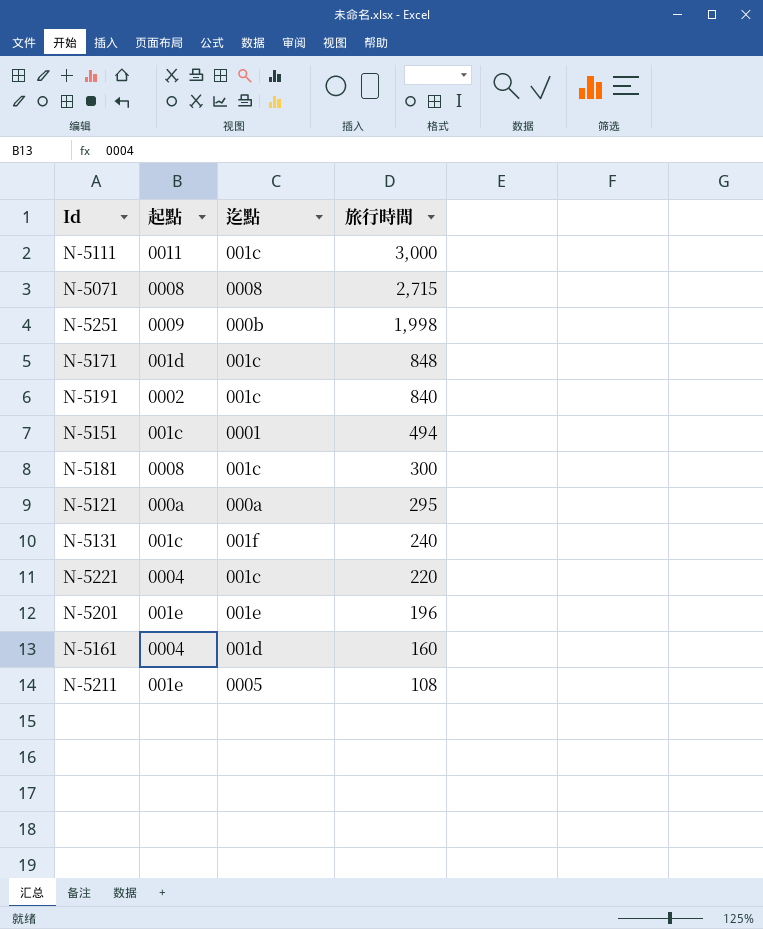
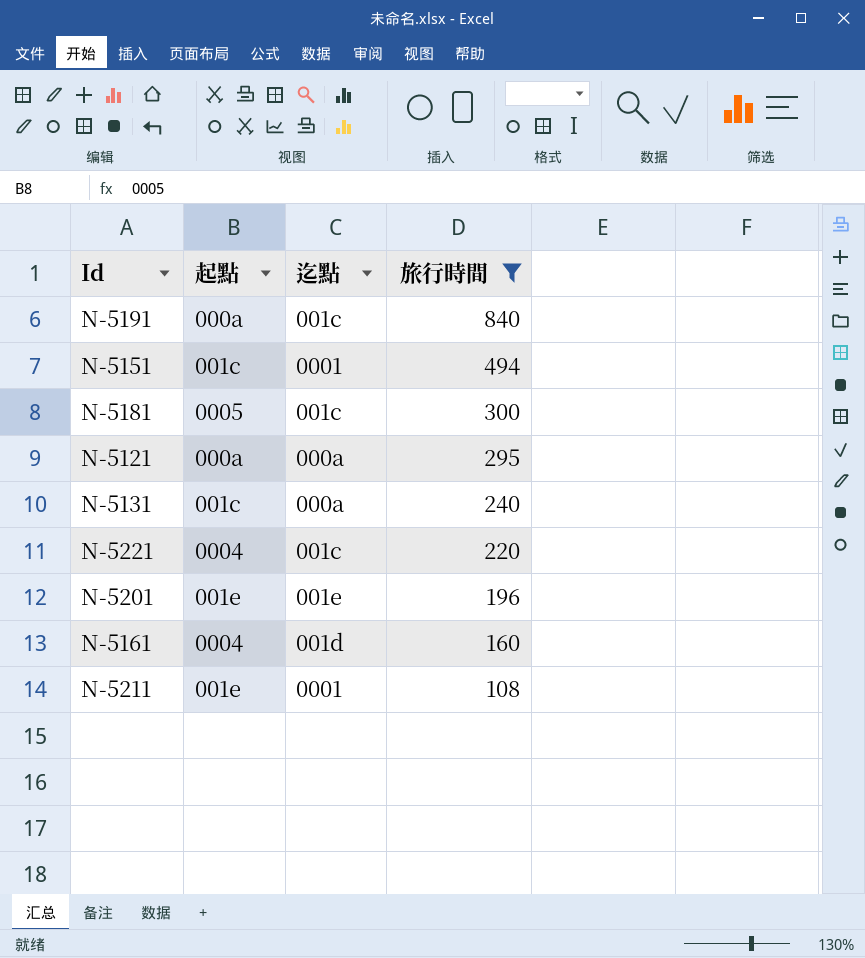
filter: none -> 旅行時間 <= 840
N-5191 | 起點: 0002 -> 000a
N-5181 | 起點: 0008 -> 0005
N-5131 | 迄點: 001f -> 000a
N-5211 | 迄點: 0005 -> 0001

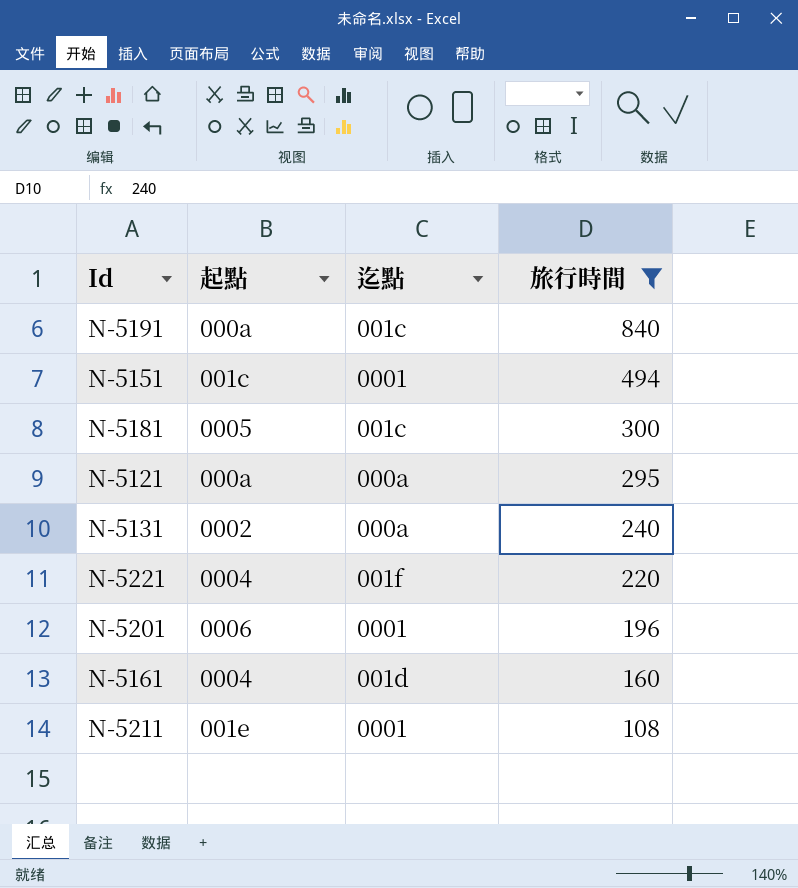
N-5131 | 起點: 001c -> 0002
N-5221 | 迄點: 001c -> 001f
N-5201 | 起點: 001e -> 0006
N-5201 | 迄點: 001e -> 0001

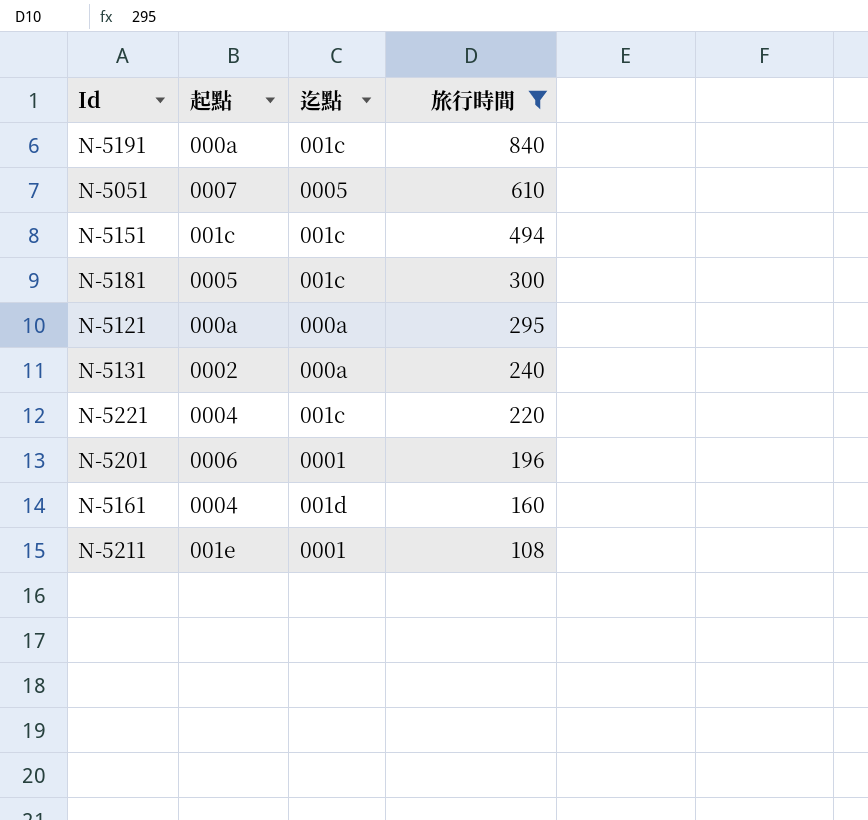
row N-5051: none -> 0007 | 0005 | 610
N-5151 | 迄點: 0001 -> 001c
N-5221 | 迄點: 001f -> 001c

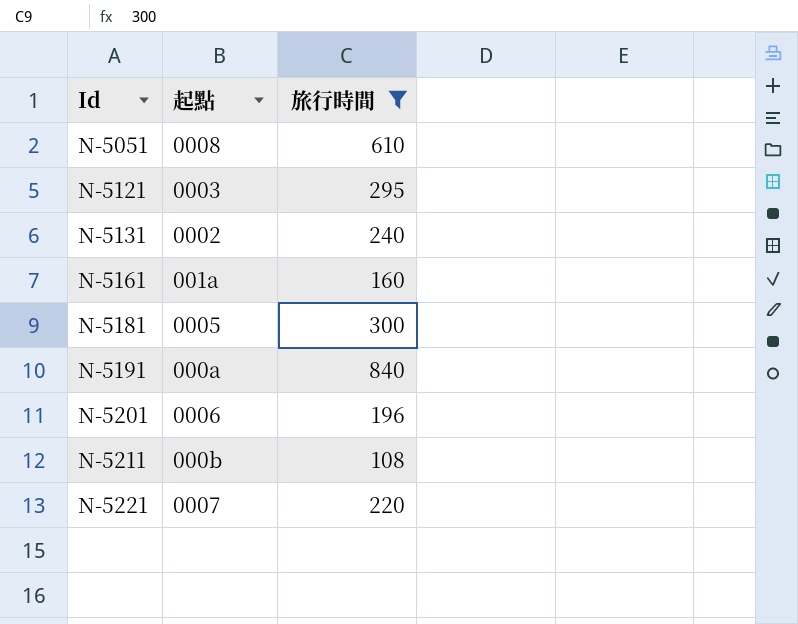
row order: 旅行時間 descending -> Id ascending
column 迄點 | position: 3 -> none
row N-5151: 001c | 001c | 494 -> none
N-5051 | 起點: 0007 -> 0008
N-5121 | 起點: 000a -> 0003
N-5161 | 起點: 0004 -> 001a
N-5211 | 起點: 001e -> 000b
N-5221 | 起點: 0004 -> 0007

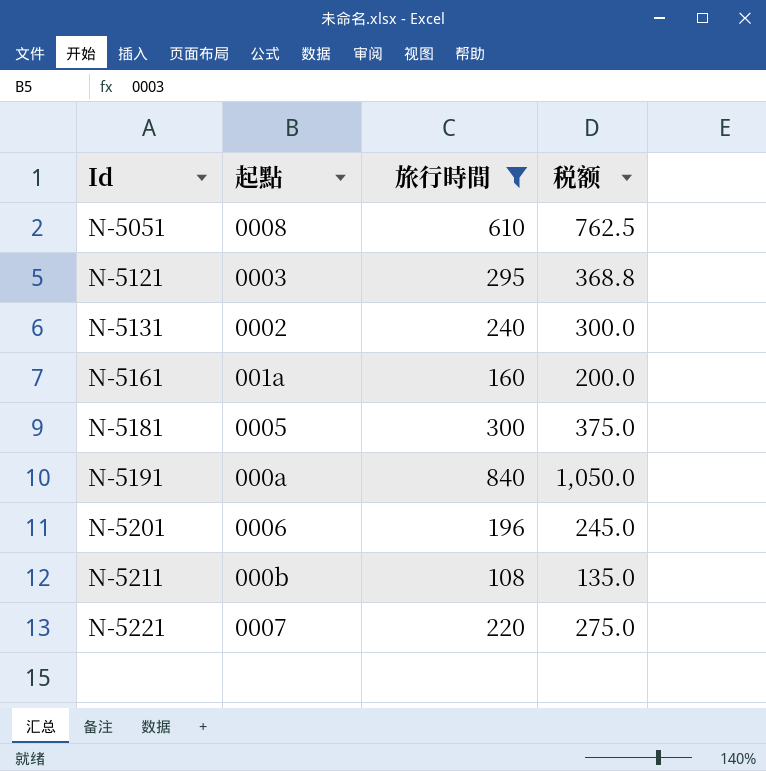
column 税额 | formula: none -> [旅行時間] * 1.25

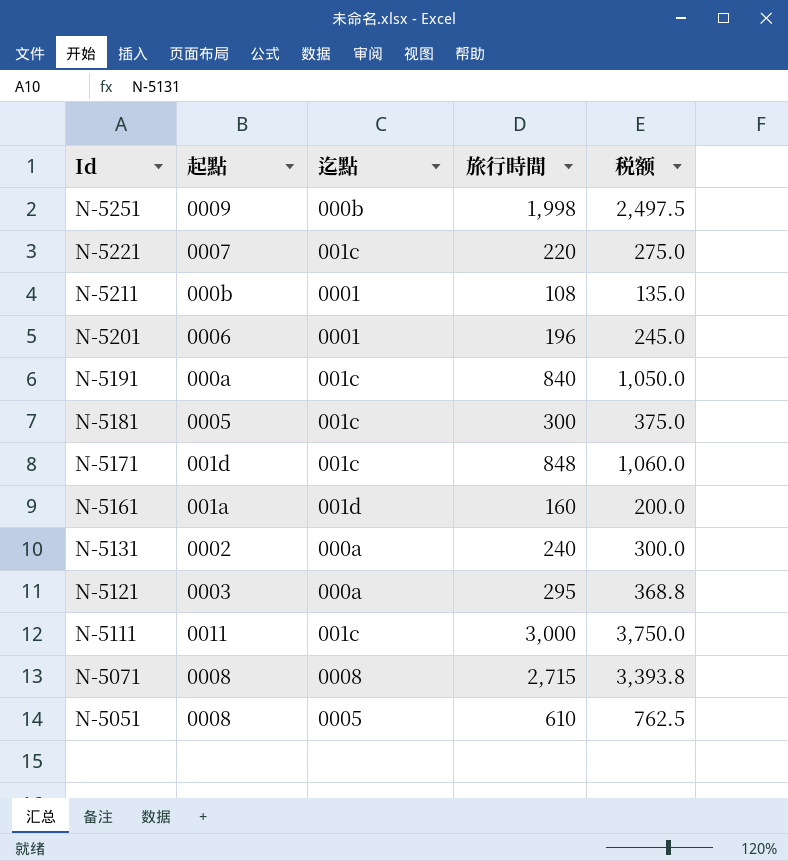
filter: 旅行時間 <= 840 -> none
row order: Id ascending -> Id descending
column 迄點 | position: none -> 3

